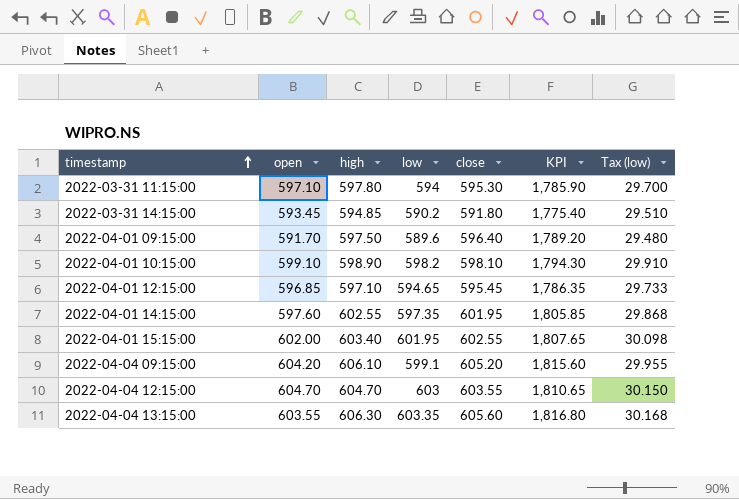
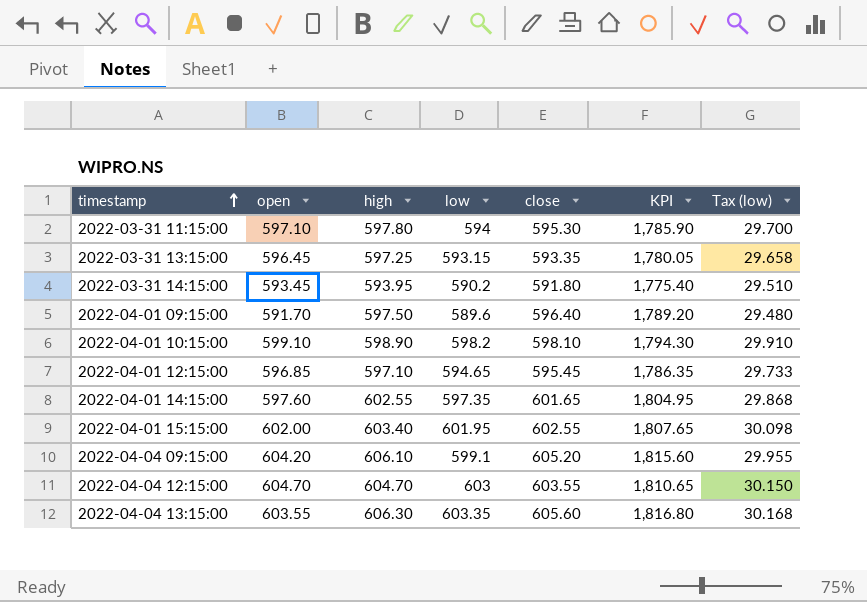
row 2022-03-31 13:15:00: none -> 596.45 | 597.25 | 593.15 | 593.35 | 1,780.05 | 29.658
2022-03-31 14:15:00 | high: 594.85 -> 593.95
2022-04-01 14:15:00 | close: 601.95 -> 601.65
2022-04-01 14:15:00 | KPI: 1,805.85 -> 1,804.95

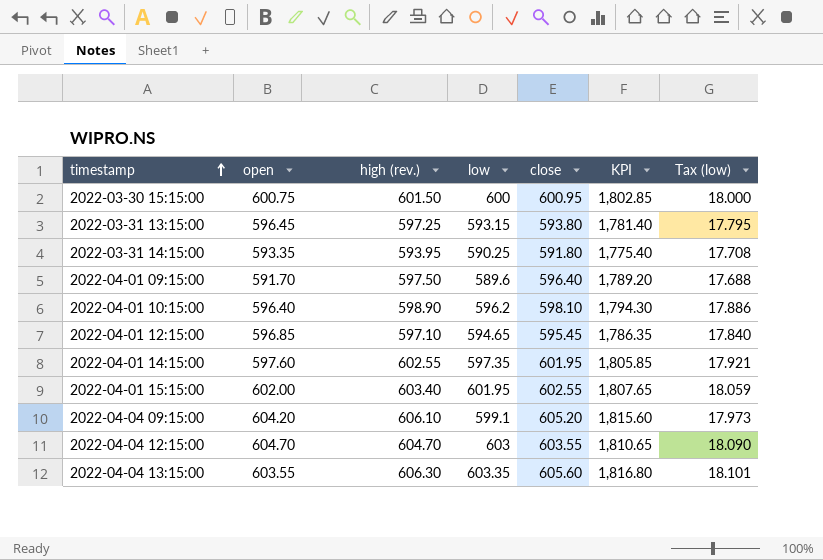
column name: high -> high (rev.)
column Tax (low) | formula: [low] * 0.05 -> [low] * 0.03
row 2022-03-31 11:15:00: 597.10 | 597.80 | 594 | 595.30 | 1,785.90 | 29.700 -> none
row 2022-03-30 15:15:00: none -> 600.75 | 601.50 | 600 | 600.95 | 1,802.85 | 18.000
2022-03-31 13:15:00 | close: 593.35 -> 593.80
2022-03-31 13:15:00 | KPI: 1,780.05 -> 1,781.40
2022-03-31 14:15:00 | open: 593.45 -> 593.35
2022-03-31 14:15:00 | low: 590.2 -> 590.25
2022-04-01 10:15:00 | open: 599.10 -> 596.40
2022-04-01 10:15:00 | low: 598.2 -> 596.2
2022-04-01 14:15:00 | close: 601.65 -> 601.95
2022-04-01 14:15:00 | KPI: 1,804.95 -> 1,805.85

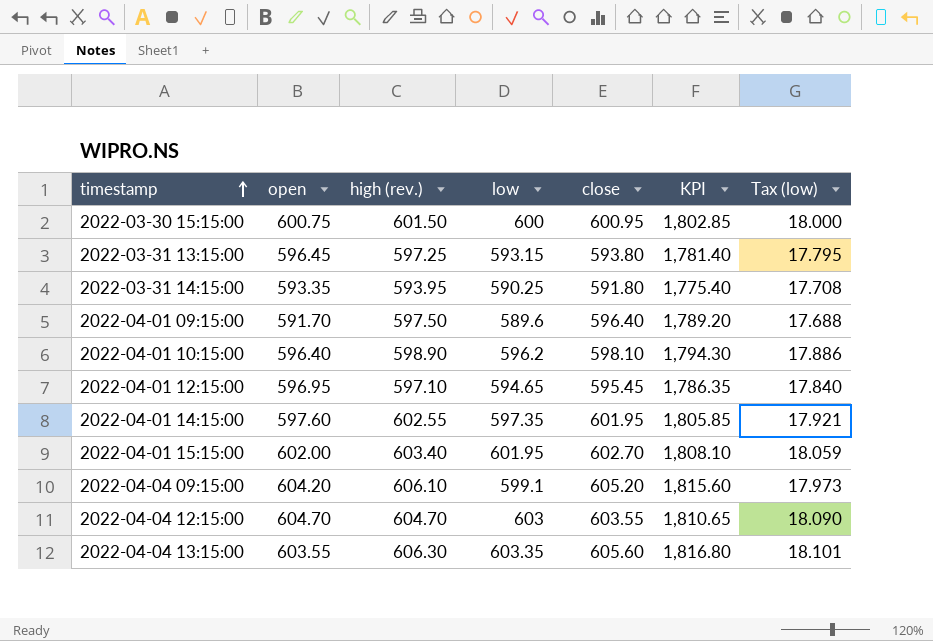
2022-04-01 12:15:00 | open: 596.85 -> 596.95
2022-04-01 15:15:00 | close: 602.55 -> 602.70
2022-04-01 15:15:00 | KPI: 1,807.65 -> 1,808.10

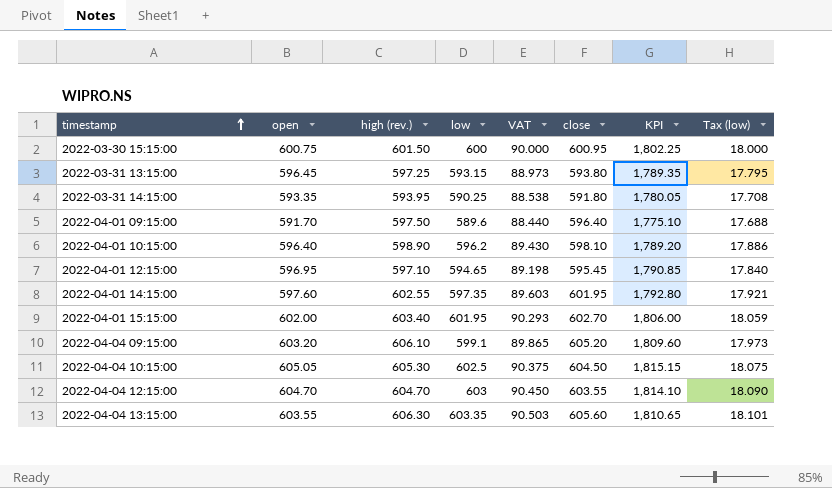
column VAT | formula: none -> [low] * 0.15
column KPI | formula: [close] * 3 -> [open] * 3
2022-04-04 09:15:00 | open: 604.20 -> 603.20
row 2022-04-04 10:15:00: none -> 605.05 | 605.30 | 602.5 | 90.375 | 604.50 | 1,815.15 | 18.075

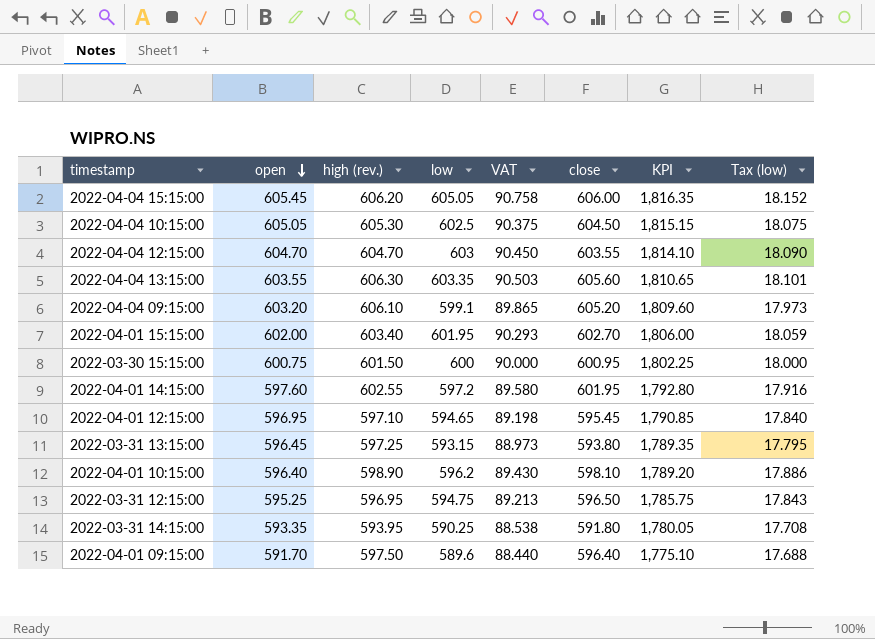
row order: timestamp ascending -> open descending
row 2022-04-04 15:15:00: none -> 605.45 | 606.20 | 605.05 | 90.758 | 606.00 | 1,816.35 | 18.152
2022-04-01 14:15:00 | low: 597.35 -> 597.2
2022-04-01 14:15:00 | VAT: 89.603 -> 89.580
2022-04-01 14:15:00 | Tax (low): 17.921 -> 17.916
row 2022-03-31 12:15:00: none -> 595.25 | 596.95 | 594.75 | 89.213 | 596.50 | 1,785.75 | 17.843

